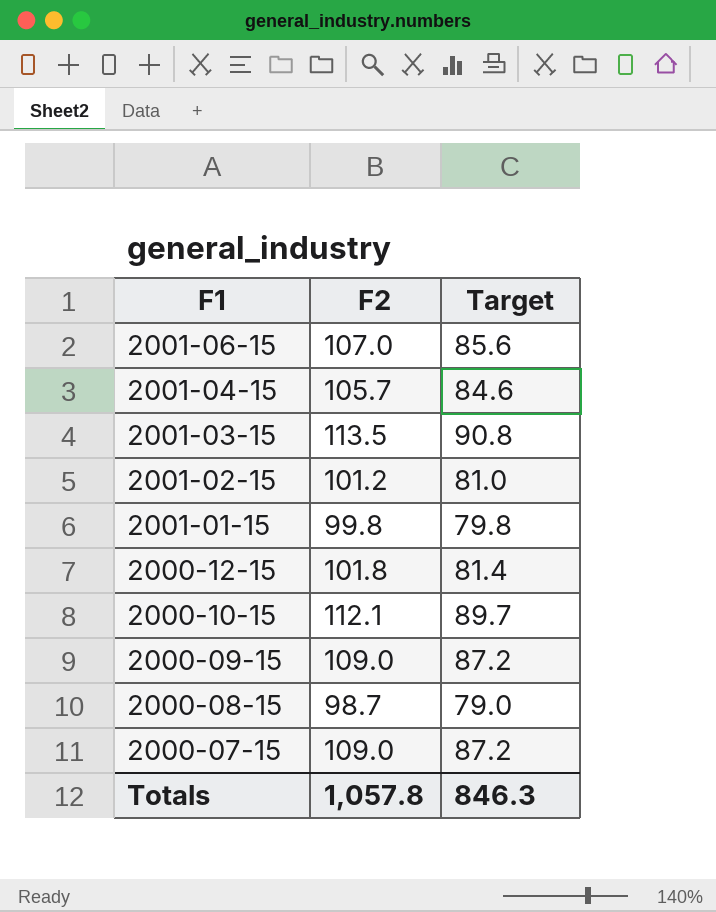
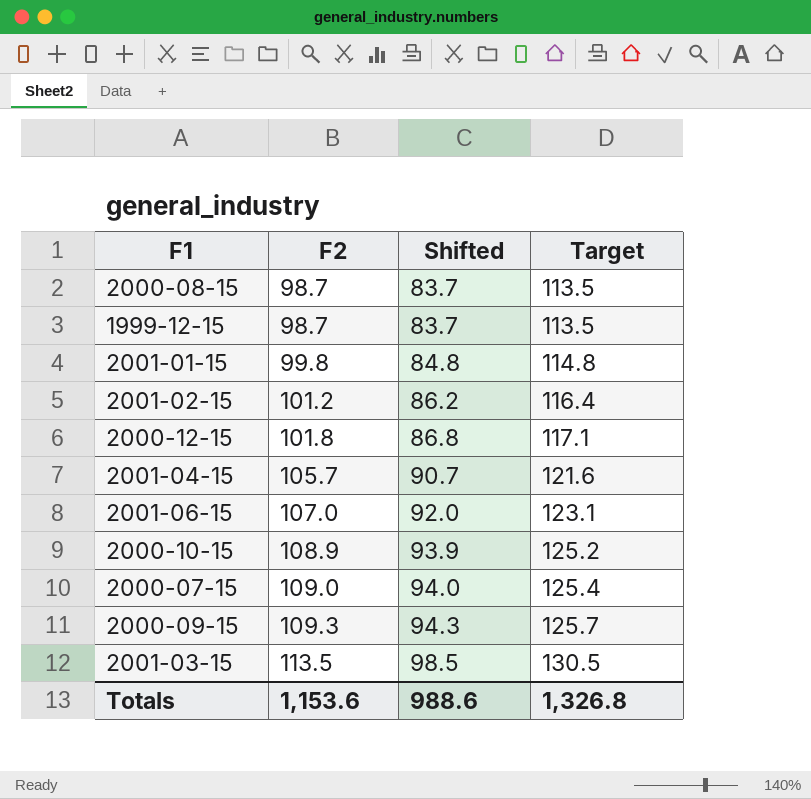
row order: F1 descending -> F2 ascending
column Shifted | formula: none -> [F2] - 15
column Target | formula: [F2] * 0.8 -> [F2] * 1.15
row 1999-12-15: none -> 98.7 | 83.7 | 113.5
2000-10-15 | F2: 112.1 -> 108.9
2000-09-15 | F2: 109.0 -> 109.3
Totals | F2: 1,057.8 -> 1,153.6
Totals | Target: 846.3 -> 1,326.8

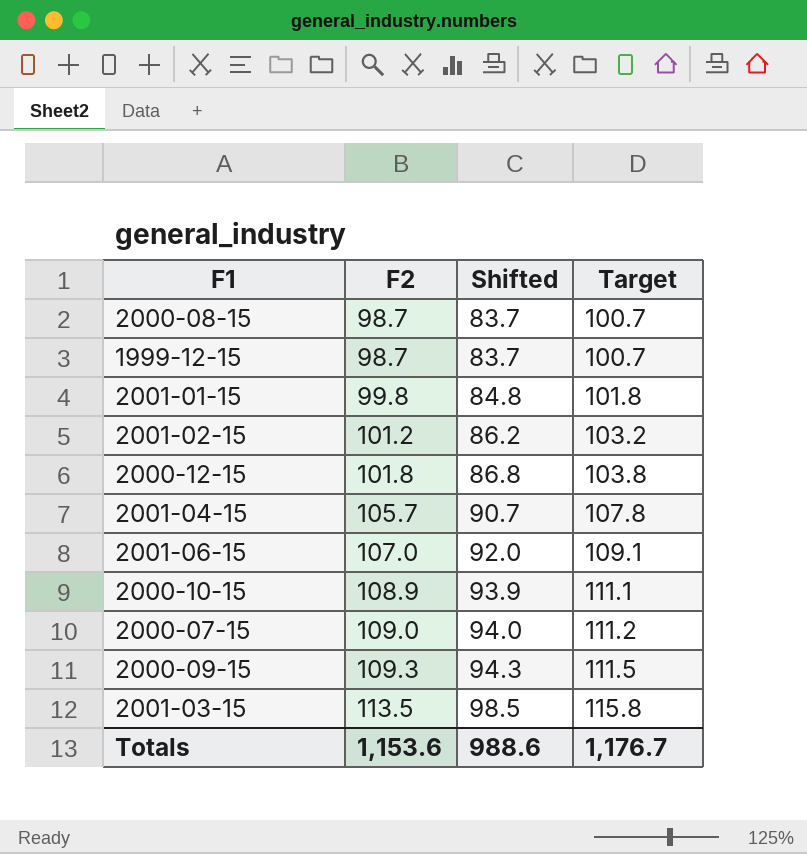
column Target | formula: [F2] * 1.15 -> [F2] * 1.02
Totals | Target: 1,326.8 -> 1,176.7

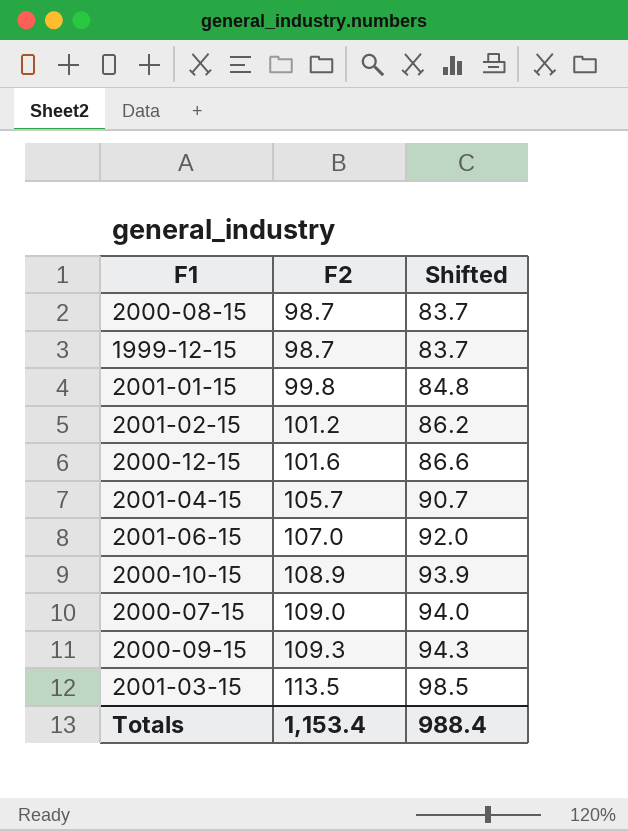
column Target | formula: [F2] * 1.02 -> none
2000-12-15 | F2: 101.8 -> 101.6
2000-12-15 | Shifted: 86.8 -> 86.6
Totals | F2: 1,153.6 -> 1,153.4
Totals | Shifted: 988.6 -> 988.4

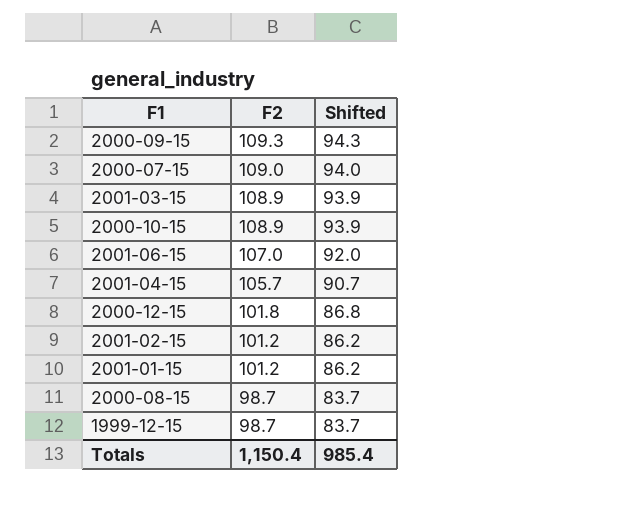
row order: F2 ascending -> F2 descending
2001-03-15 | F2: 113.5 -> 108.9
2001-03-15 | Shifted: 98.5 -> 93.9
2000-12-15 | F2: 101.6 -> 101.8
2000-12-15 | Shifted: 86.6 -> 86.8
2001-01-15 | F2: 99.8 -> 101.2
2001-01-15 | Shifted: 84.8 -> 86.2
Totals | F2: 1,153.4 -> 1,150.4
Totals | Shifted: 988.4 -> 985.4

